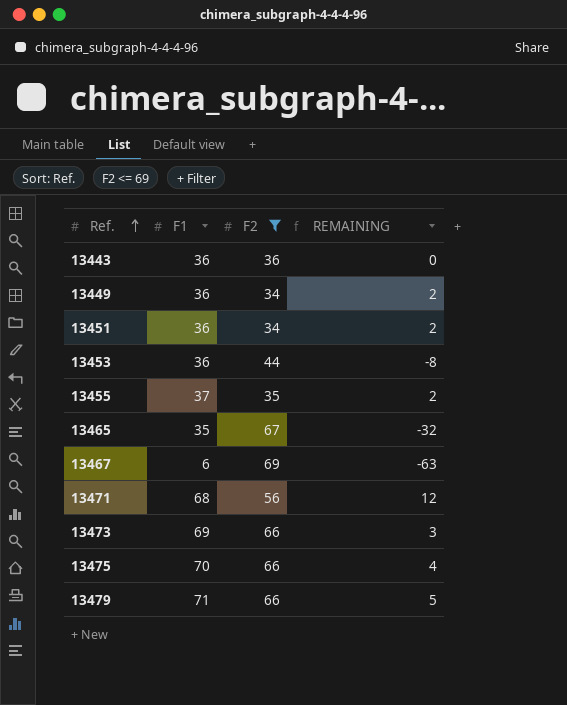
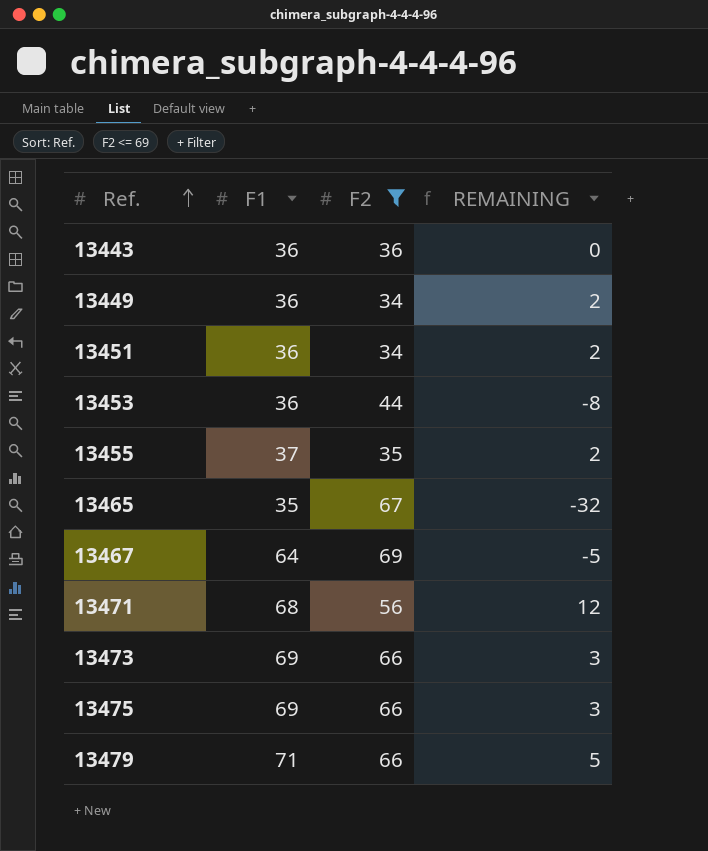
13467 | F1: 6 -> 64
13467 | REMAINING: -63 -> -5
13475 | F1: 70 -> 69
13475 | REMAINING: 4 -> 3

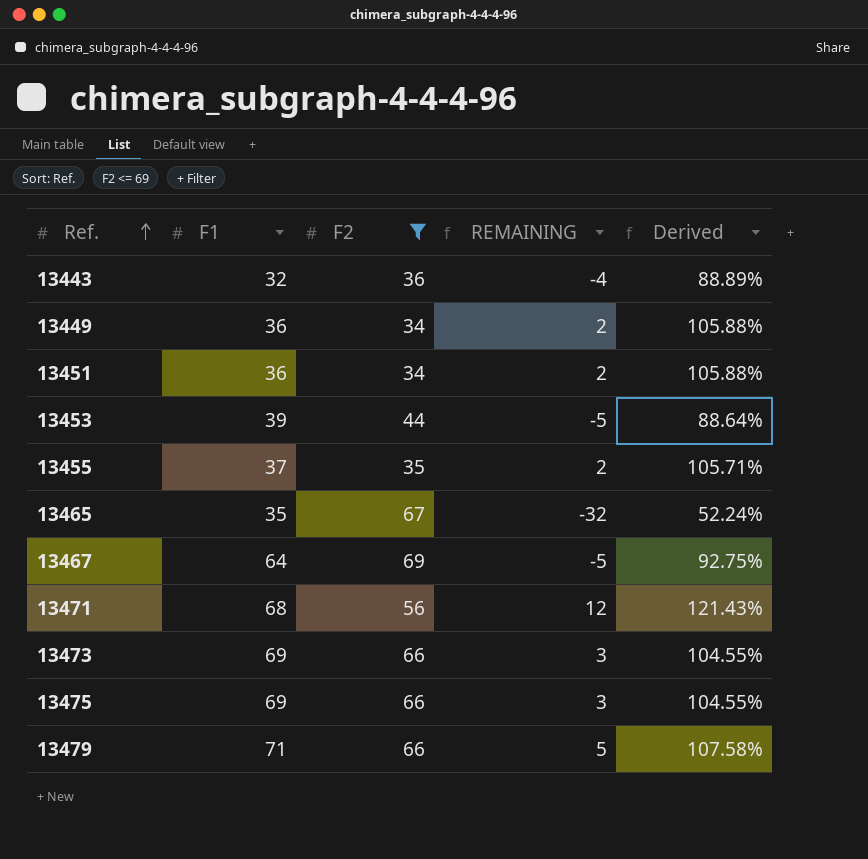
column Derived | formula: none -> [F1] / [F2]
13443 | F1: 36 -> 32
13443 | REMAINING: 0 -> -4
13453 | F1: 36 -> 39
13453 | REMAINING: -8 -> -5

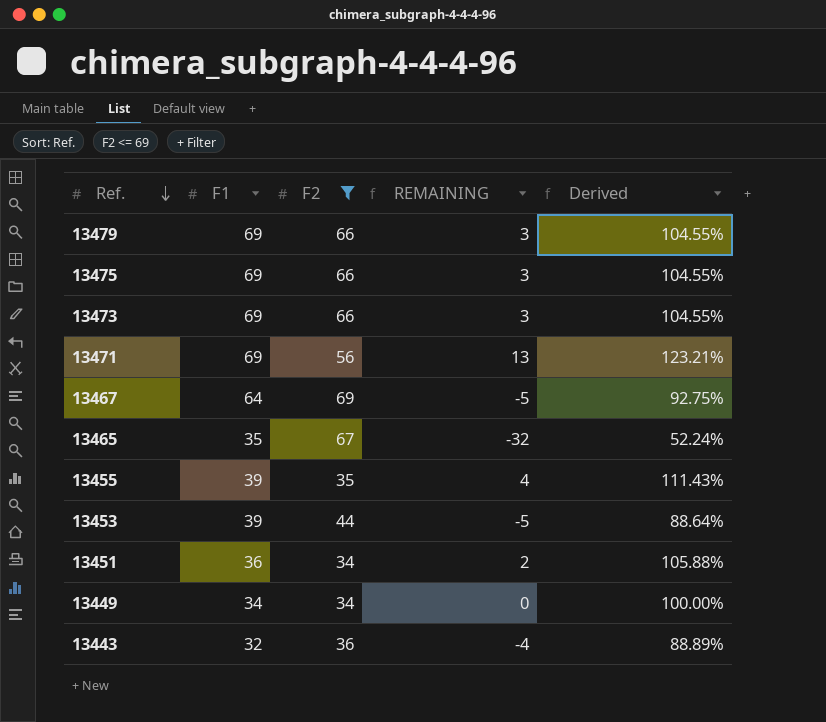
row order: Ref. ascending -> Ref. descending
13479 | F1: 71 -> 69
13479 | REMAINING: 5 -> 3
13479 | Derived: 107.58% -> 104.55%
13471 | F1: 68 -> 69
13471 | REMAINING: 12 -> 13
13471 | Derived: 121.43% -> 123.21%
13455 | F1: 37 -> 39
13455 | REMAINING: 2 -> 4
13455 | Derived: 105.71% -> 111.43%
13449 | F1: 36 -> 34
13449 | REMAINING: 2 -> 0
13449 | Derived: 105.88% -> 100.00%

